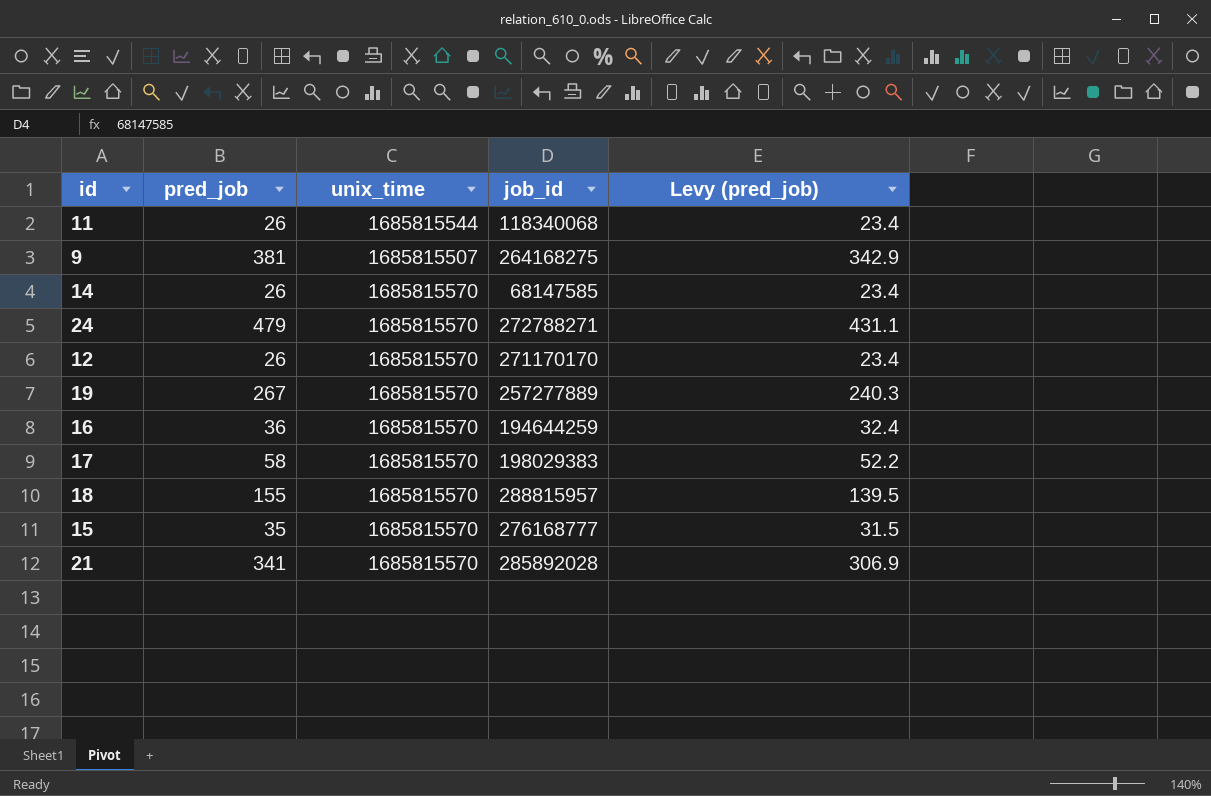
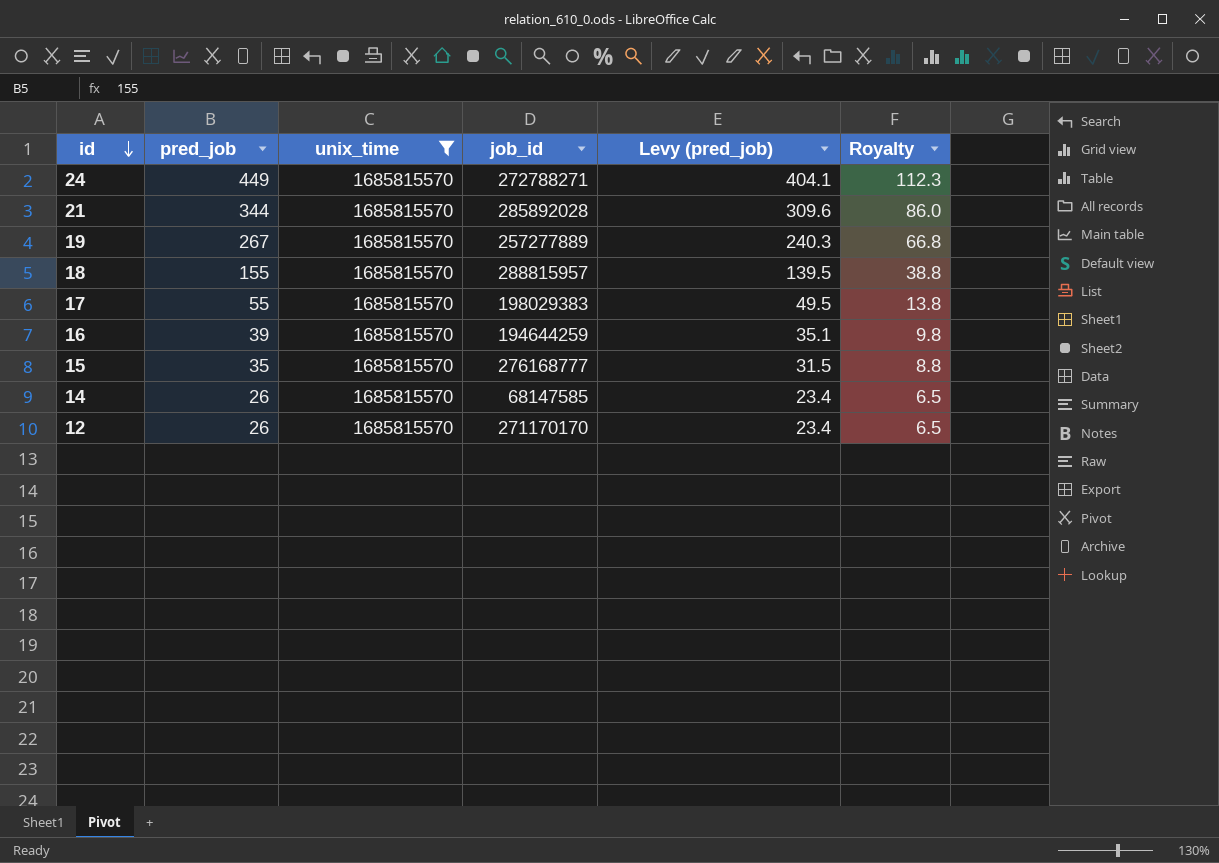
filter: none -> unix_time = 1685815570
row order: none -> id descending
column Royalty | formula: none -> [pred_job] * 0.25
24 | pred_job: 479 -> 449
24 | Levy (pred_job): 431.1 -> 404.1
21 | pred_job: 341 -> 344
21 | Levy (pred_job): 306.9 -> 309.6
17 | pred_job: 58 -> 55
17 | Levy (pred_job): 52.2 -> 49.5
16 | pred_job: 36 -> 39
16 | Levy (pred_job): 32.4 -> 35.1

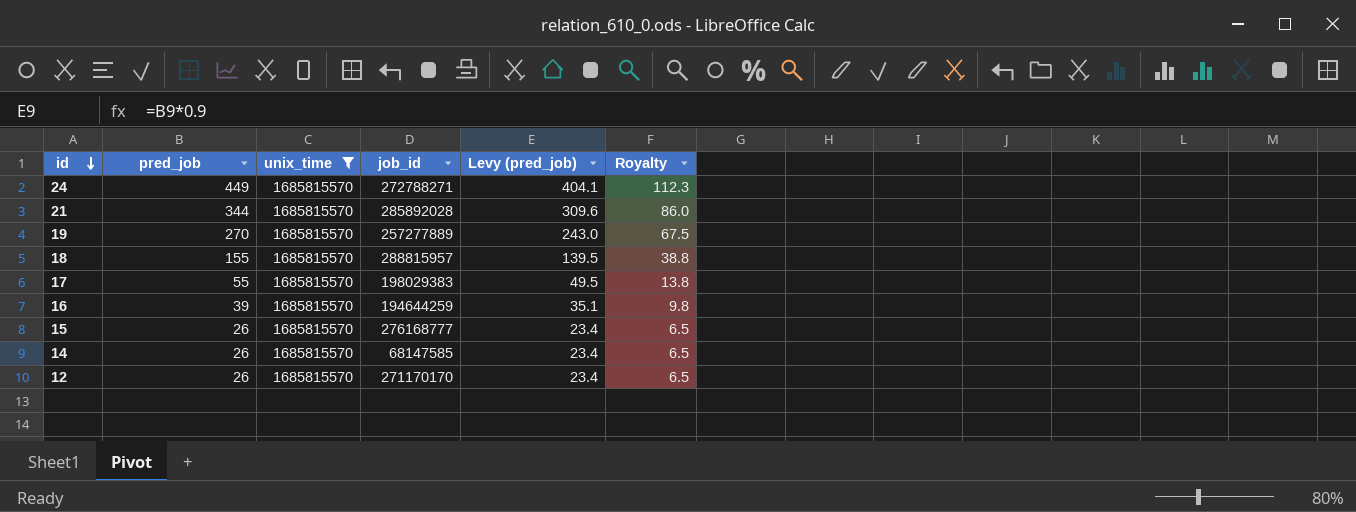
19 | pred_job: 267 -> 270
19 | Levy (pred_job): 240.3 -> 243.0
19 | Royalty: 66.8 -> 67.5
15 | pred_job: 35 -> 26
15 | Levy (pred_job): 31.5 -> 23.4
15 | Royalty: 8.8 -> 6.5

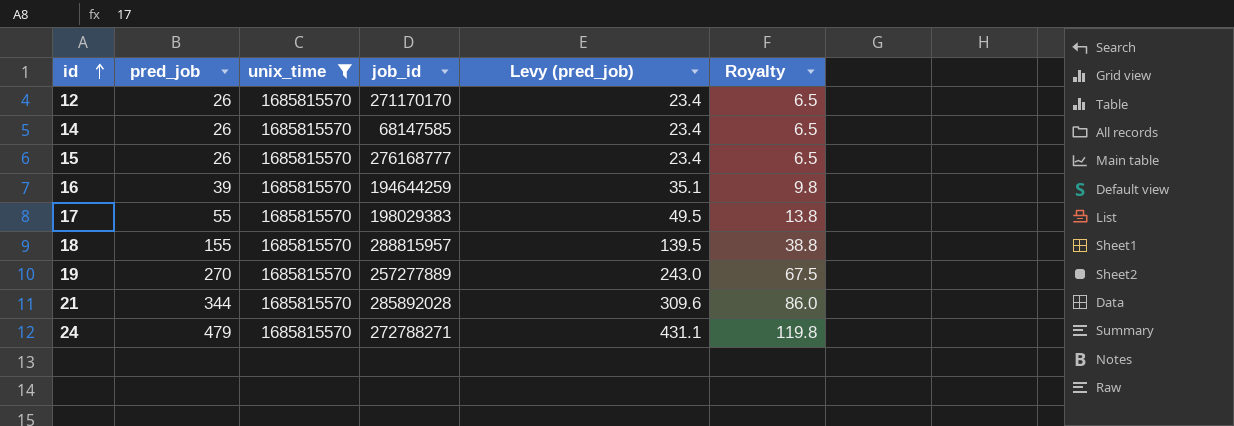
row order: id descending -> id ascending
24 | pred_job: 449 -> 479
24 | Levy (pred_job): 404.1 -> 431.1
24 | Royalty: 112.3 -> 119.8

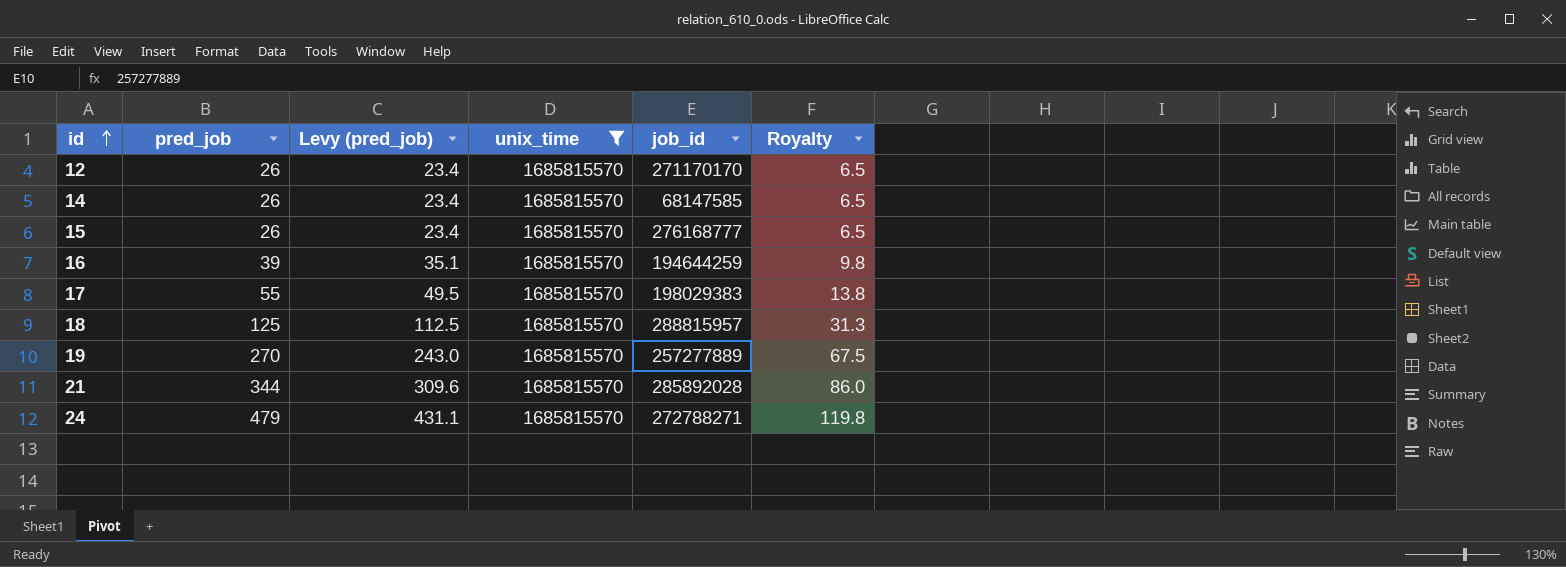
column Levy (pred_job) | position: 5 -> 3
18 | pred_job: 155 -> 125
18 | Levy (pred_job): 139.5 -> 112.5
18 | Royalty: 38.8 -> 31.3

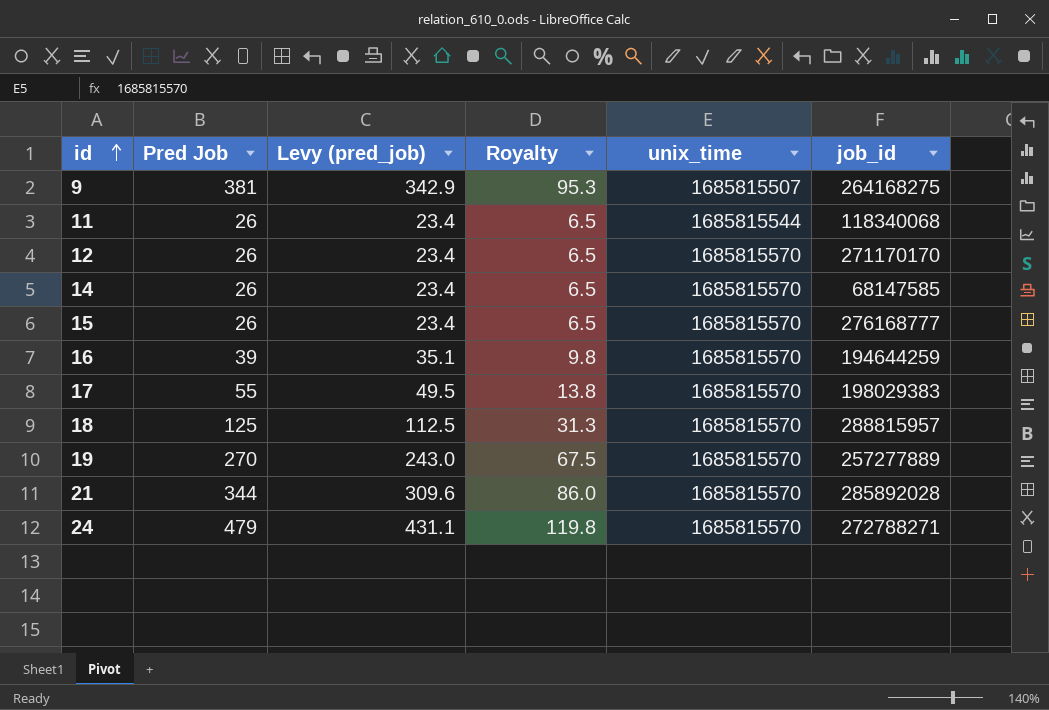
filter: unix_time = 1685815570 -> none
column name: pred_job -> Pred Job
column Royalty | position: 6 -> 4

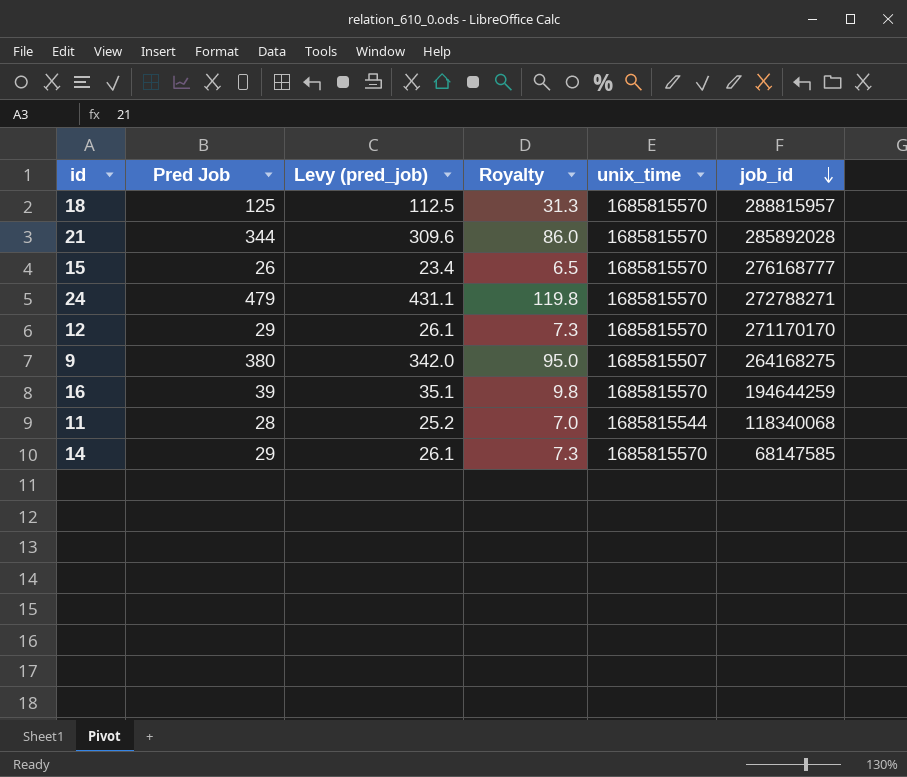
row order: id ascending -> job_id descending
row 17: 55 | 49.5 | 13.8 | 1685815570 | 198029383 -> none
row 19: 270 | 243.0 | 67.5 | 1685815570 | 257277889 -> none
12 | Pred Job: 26 -> 29
12 | Levy (pred_job): 23.4 -> 26.1
12 | Royalty: 6.5 -> 7.3
9 | Pred Job: 381 -> 380
9 | Levy (pred_job): 342.9 -> 342.0
9 | Royalty: 95.3 -> 95.0
11 | Pred Job: 26 -> 28
11 | Levy (pred_job): 23.4 -> 25.2
11 | Royalty: 6.5 -> 7.0
14 | Pred Job: 26 -> 29
14 | Levy (pred_job): 23.4 -> 26.1
14 | Royalty: 6.5 -> 7.3

